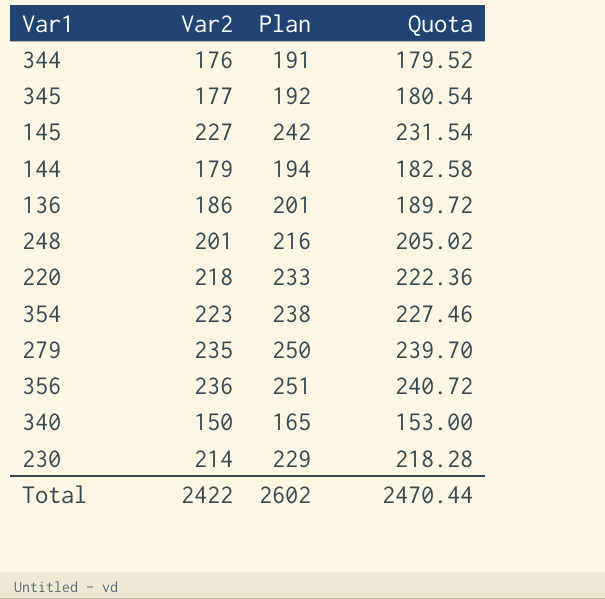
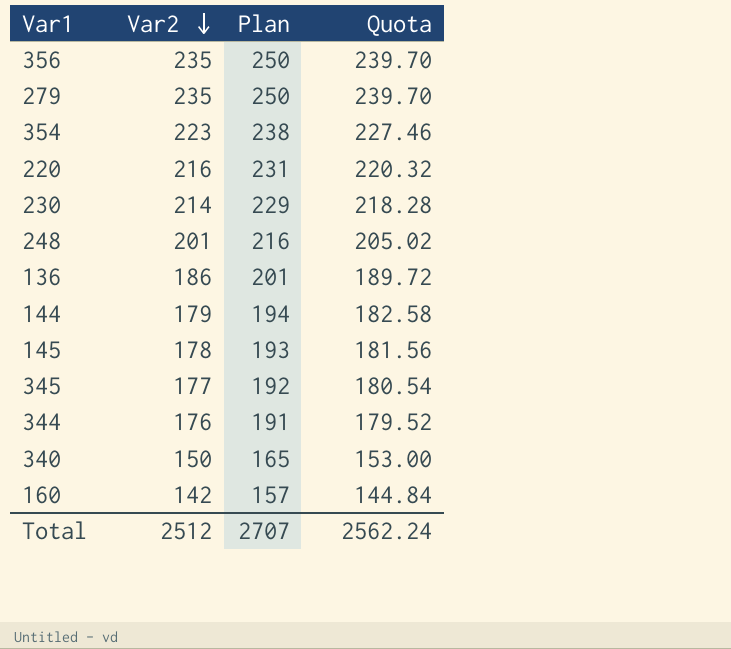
row order: none -> Var2 descending
356 | Var2: 236 -> 235
356 | Plan: 251 -> 250
356 | Quota: 240.72 -> 239.70
220 | Var2: 218 -> 216
220 | Plan: 233 -> 231
220 | Quota: 222.36 -> 220.32
145 | Var2: 227 -> 178
145 | Plan: 242 -> 193
145 | Quota: 231.54 -> 181.56
row 160: none -> 142 | 157 | 144.84
Total | Var2: 2422 -> 2512
Total | Plan: 2602 -> 2707
Total | Quota: 2470.44 -> 2562.24

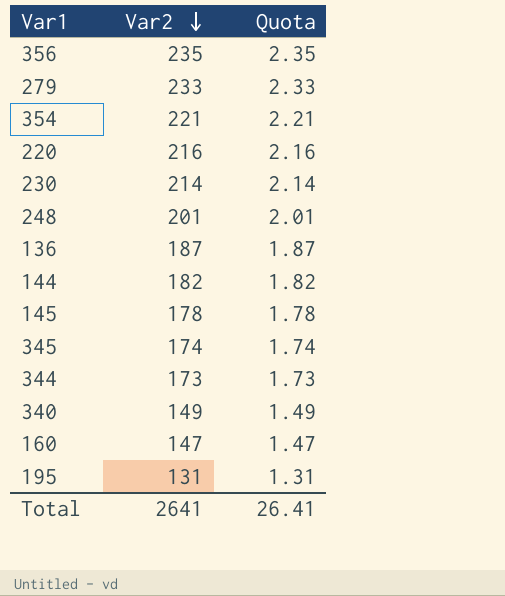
column Plan | formula: [Var2] + 15 -> none
column Quota | formula: [Var2] * 1.02 -> [Var2] * 0.01
279 | Var2: 235 -> 233
354 | Var2: 223 -> 221
136 | Var2: 186 -> 187
144 | Var2: 179 -> 182
345 | Var2: 177 -> 174
344 | Var2: 176 -> 173
340 | Var2: 150 -> 149
160 | Var2: 142 -> 147
row 195: none -> 131 | 1.31
Total | Var2: 2512 -> 2641
Total | Quota: 2562.24 -> 26.41

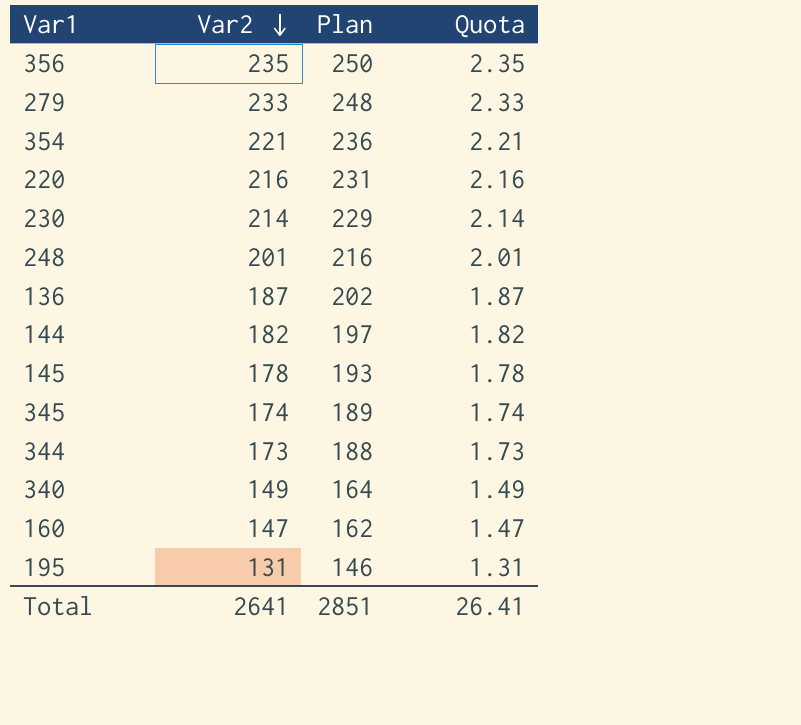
column Plan | formula: none -> [Var2] + 15

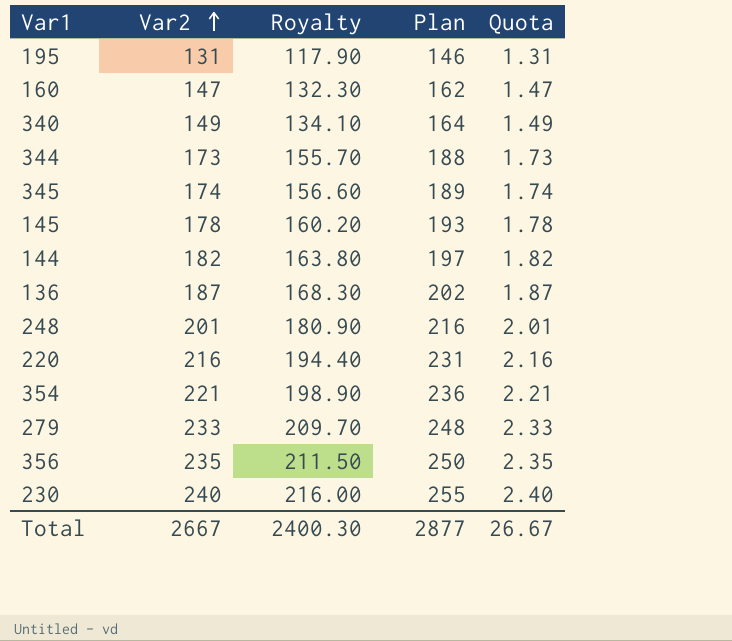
row order: Var2 descending -> Var2 ascending
column Royalty | formula: none -> [Var2] * 0.9
230 | Var2: 214 -> 240
230 | Plan: 229 -> 255
230 | Quota: 2.14 -> 2.40
Total | Var2: 2641 -> 2667
Total | Plan: 2851 -> 2877
Total | Quota: 26.41 -> 26.67

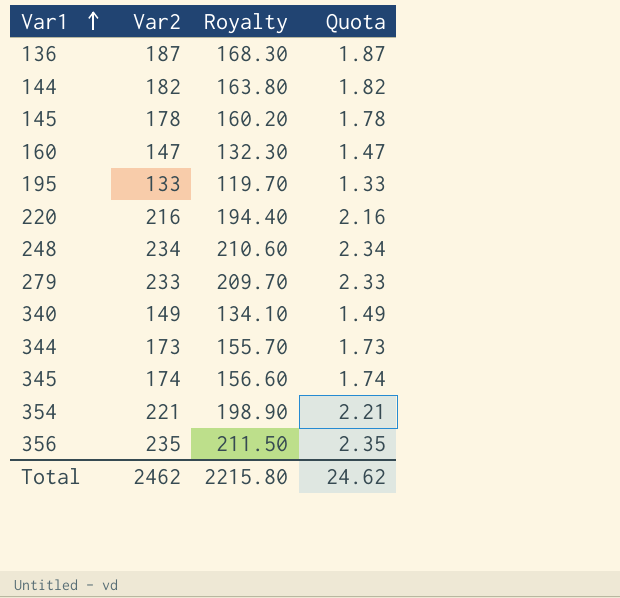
row order: Var2 ascending -> Var1 ascending
column Plan | formula: [Var2] + 15 -> none
row 230: 240 | 216.00 | 255 | 2.40 -> none
195 | Var2: 131 -> 133
195 | Royalty: 117.90 -> 119.70
195 | Quota: 1.31 -> 1.33
248 | Var2: 201 -> 234
248 | Royalty: 180.90 -> 210.60
248 | Quota: 2.01 -> 2.34
Total | Var2: 2667 -> 2462
Total | Royalty: 2400.30 -> 2215.80
Total | Quota: 26.67 -> 24.62

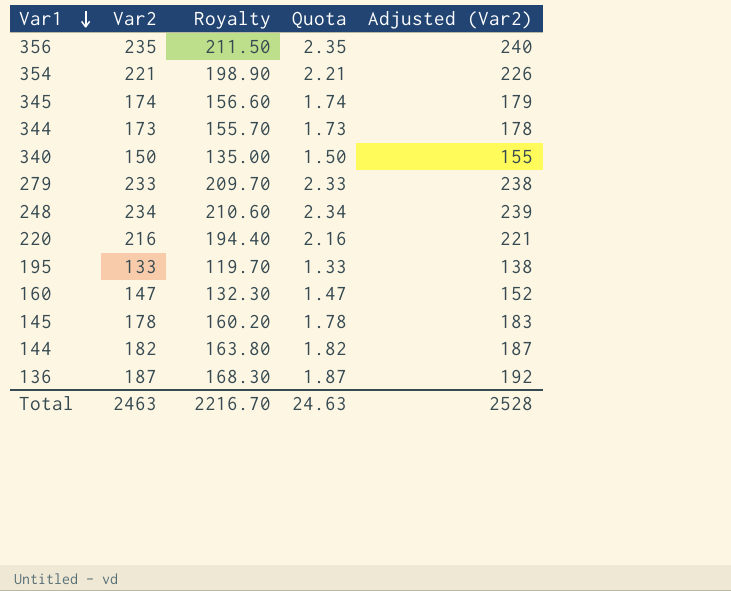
row order: Var1 ascending -> Var1 descending
column Adjusted (Var2) | formula: none -> [Var2] + 5
340 | Var2: 149 -> 150
340 | Royalty: 134.10 -> 135.00
340 | Quota: 1.49 -> 1.50
Total | Var2: 2462 -> 2463
Total | Royalty: 2215.80 -> 2216.70
Total | Quota: 24.62 -> 24.63

